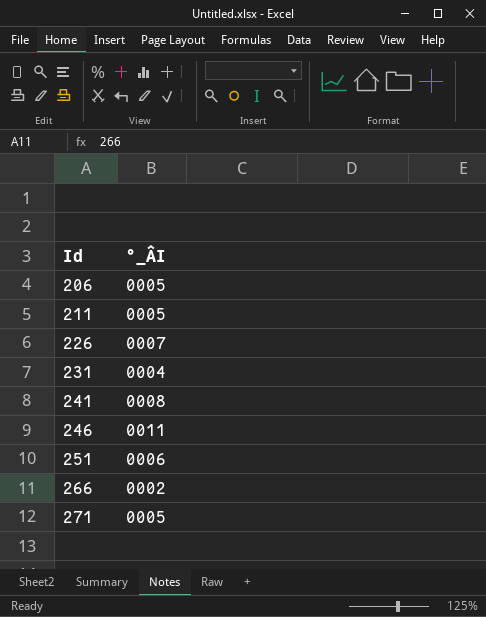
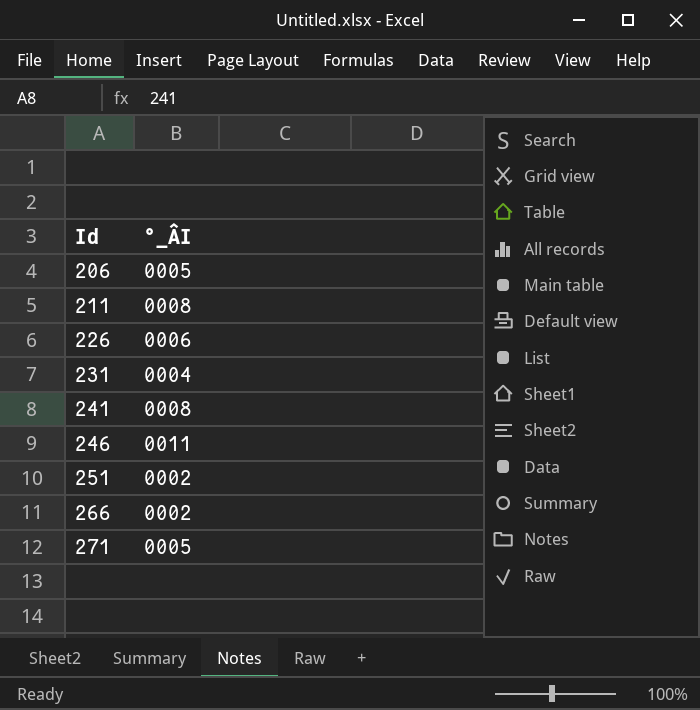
211 | °_ÂI: 0005 -> 0008
226 | °_ÂI: 0007 -> 0006
251 | °_ÂI: 0006 -> 0002

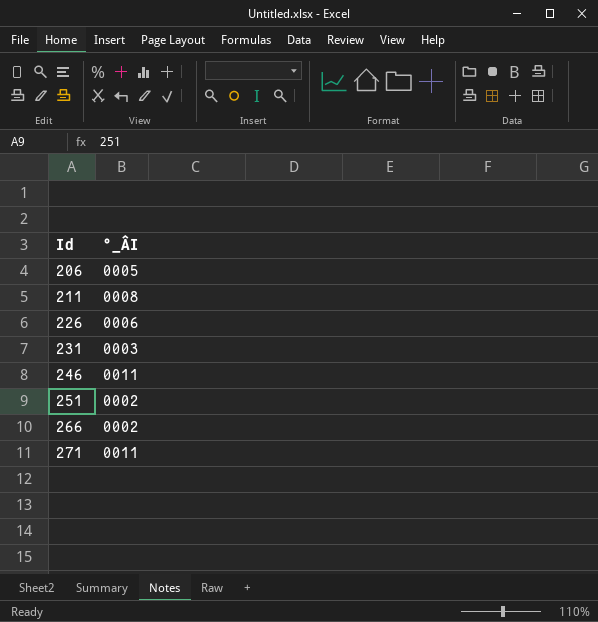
row 241: 0008 -> none
231 | °_ÂI: 0004 -> 0003
271 | °_ÂI: 0005 -> 0011

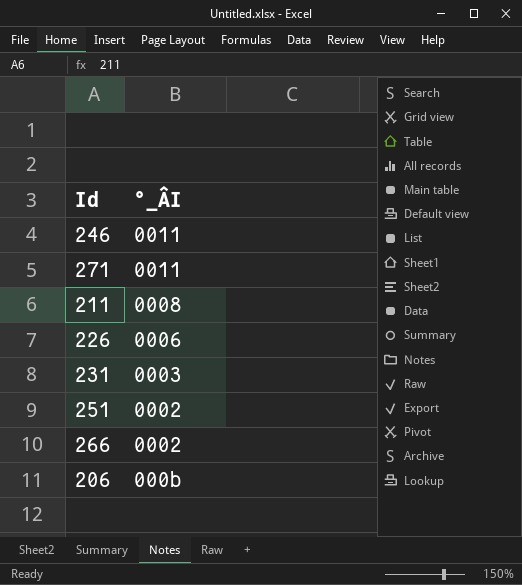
row order: Id ascending -> °_ÂI descending
206 | °_ÂI: 0005 -> 000b

